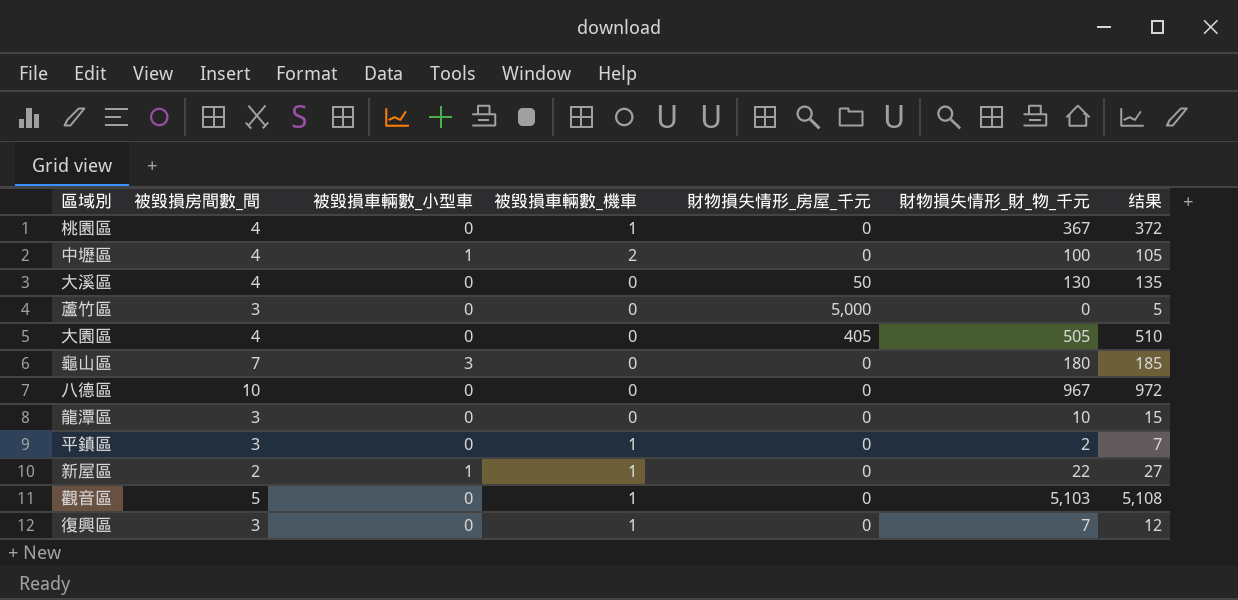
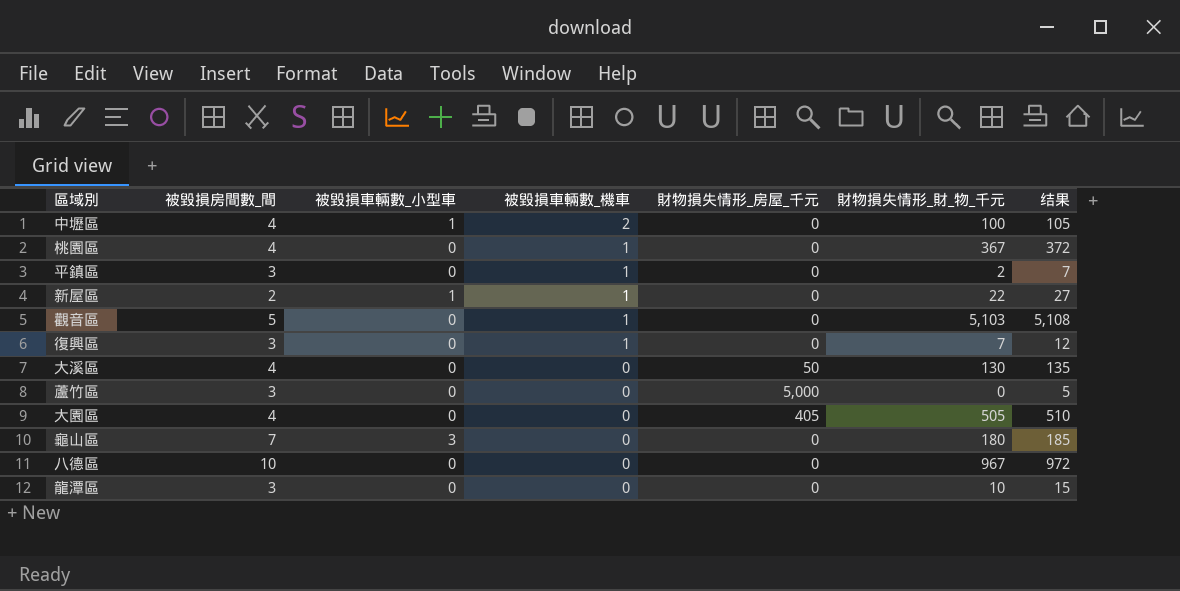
row order: none -> 被毀損車輛數_機車 descending

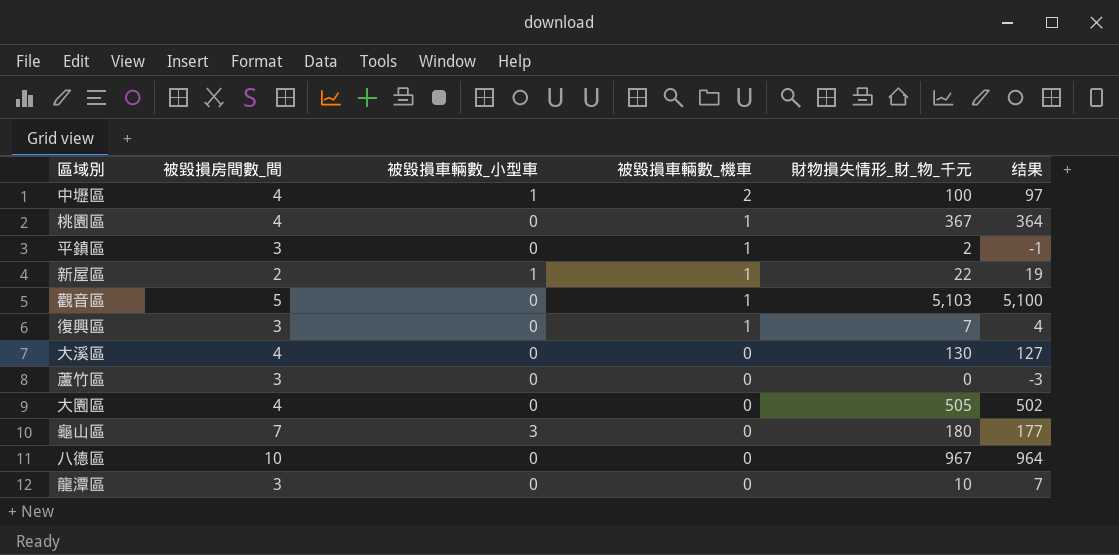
column 財物損失情形_房屋_千元 | position: 5 -> none
column 结果 | formula: [財物損失情形_財_物_千元] + 5 -> [財物損失情形_財_物_千元] - 3

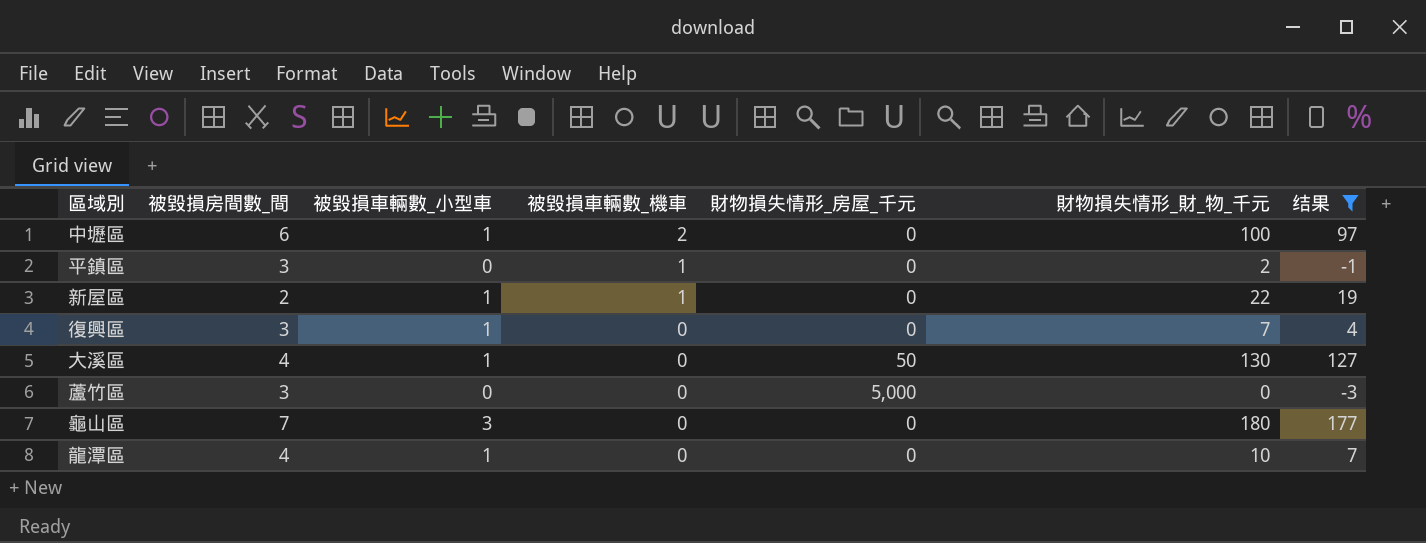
filter: none -> 结果 <= 177
column 財物損失情形_房屋_千元 | position: none -> 5
中壢區 | 被毀損房間數_間: 4 -> 6
復興區 | 被毀損車輛數_小型車: 0 -> 1
復興區 | 被毀損車輛數_機車: 1 -> 0
大溪區 | 被毀損車輛數_小型車: 0 -> 1
龍潭區 | 被毀損房間數_間: 3 -> 4
龍潭區 | 被毀損車輛數_小型車: 0 -> 1

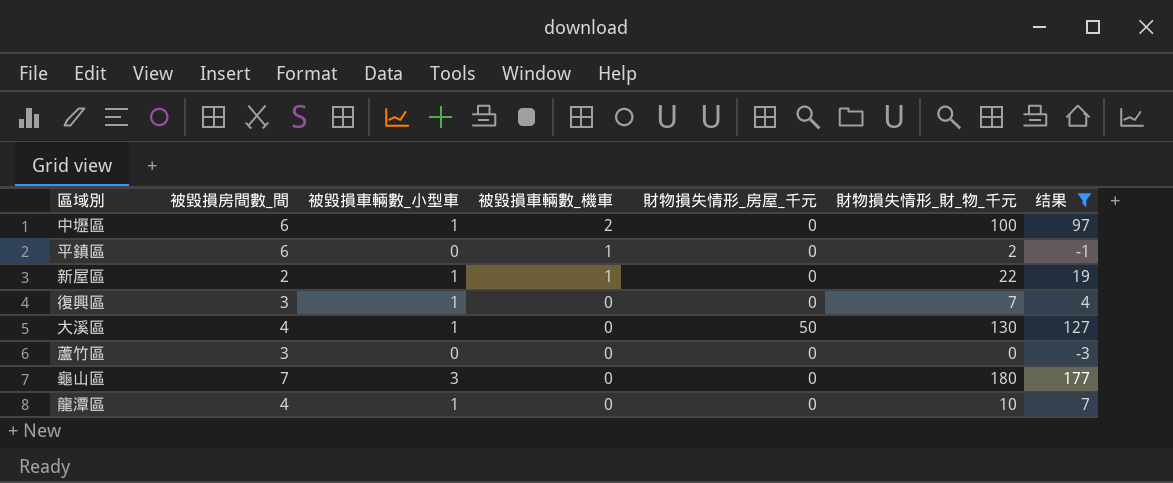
平鎮區 | 被毀損房間數_間: 3 -> 6
蘆竹區 | 財物損失情形_房屋_千元: 5,000 -> 0

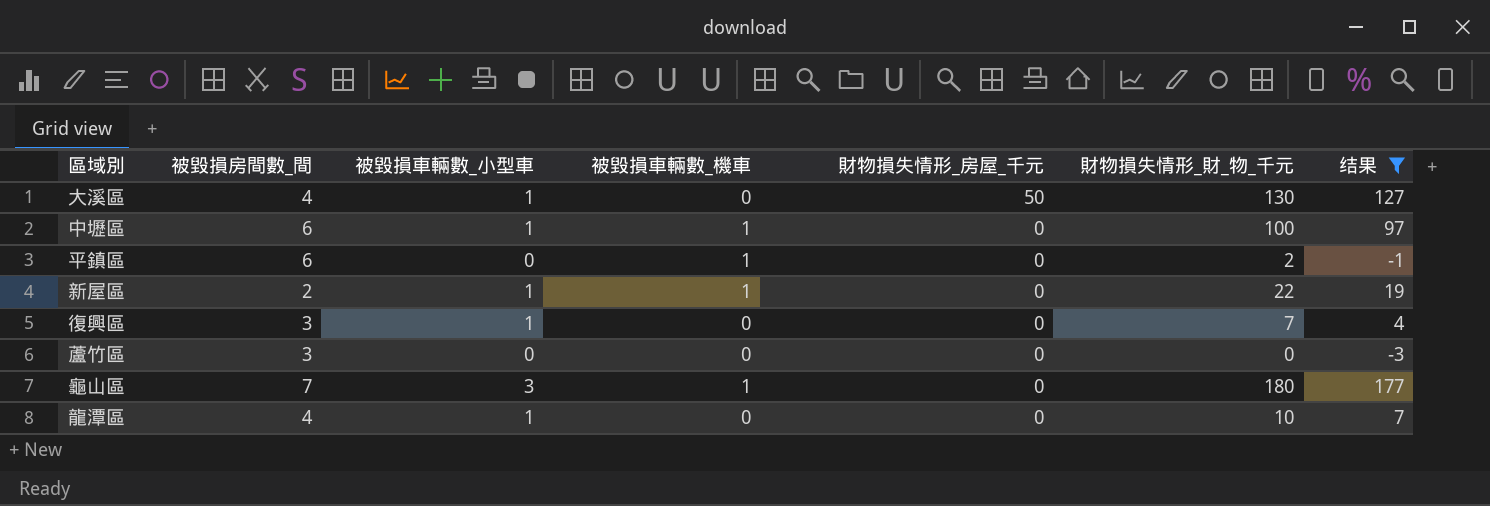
row order: 被毀損車輛數_機車 descending -> 財物損失情形_房屋_千元 descending
中壢區 | 被毀損車輛數_機車: 2 -> 1
龜山區 | 被毀損車輛數_機車: 0 -> 1

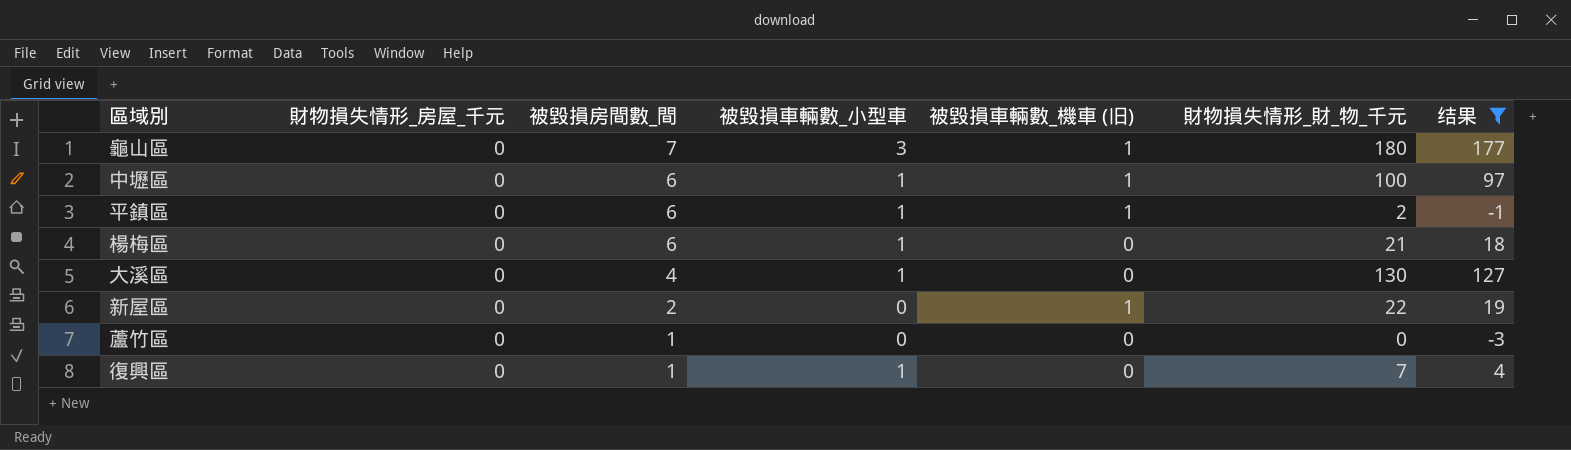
row order: 財物損失情形_房屋_千元 descending -> 被毀損房間數_間 descending
column 財物損失情形_房屋_千元 | position: 5 -> 2
column name: 被毀損車輛數_機車 -> 被毀損車輛數_機車 (旧)
row 龍潭區: 4 | 1 | 0 | 0 | 10 | 7 -> none
平鎮區 | 被毀損車輛數_小型車: 0 -> 1
row 楊梅區: none -> 0 | 6 | 1 | 0 | 21 | 18
大溪區 | 財物損失情形_房屋_千元: 50 -> 0
新屋區 | 被毀損車輛數_小型車: 1 -> 0
蘆竹區 | 被毀損房間數_間: 3 -> 1
復興區 | 被毀損房間數_間: 3 -> 1

